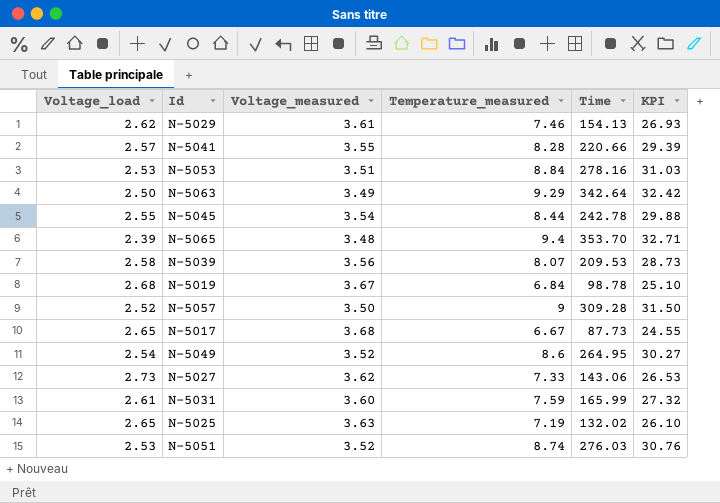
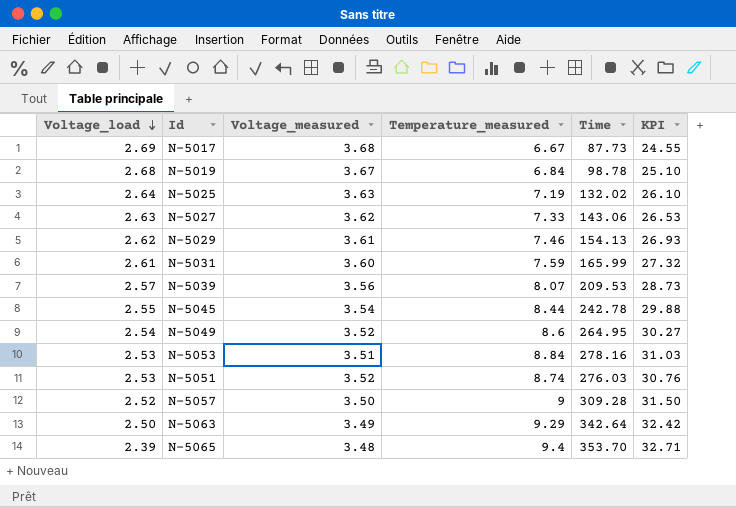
row order: none -> Voltage_load descending
row N-5041: 2.57 | 3.55 | 8.28 | 220.66 | 29.39 -> none
N-5017 | Voltage_load: 2.65 -> 2.69
N-5025 | Voltage_load: 2.65 -> 2.64
N-5027 | Voltage_load: 2.73 -> 2.63
N-5039 | Voltage_load: 2.58 -> 2.57

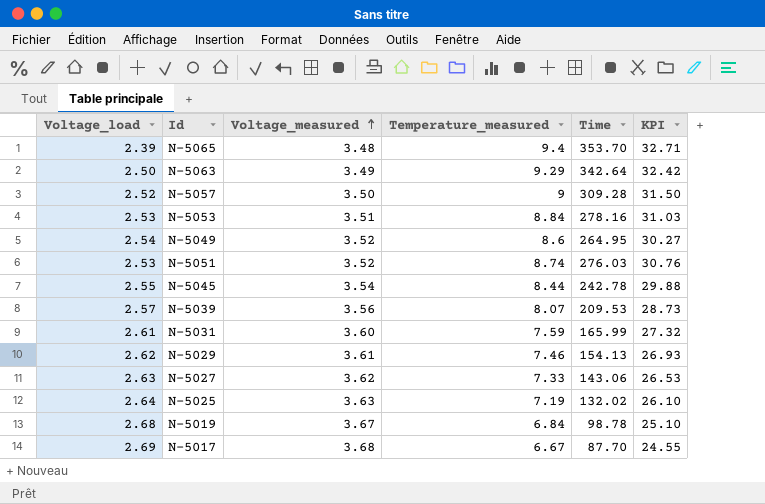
row order: Voltage_load descending -> Voltage_measured ascending
N-5017 | Time: 87.73 -> 87.70

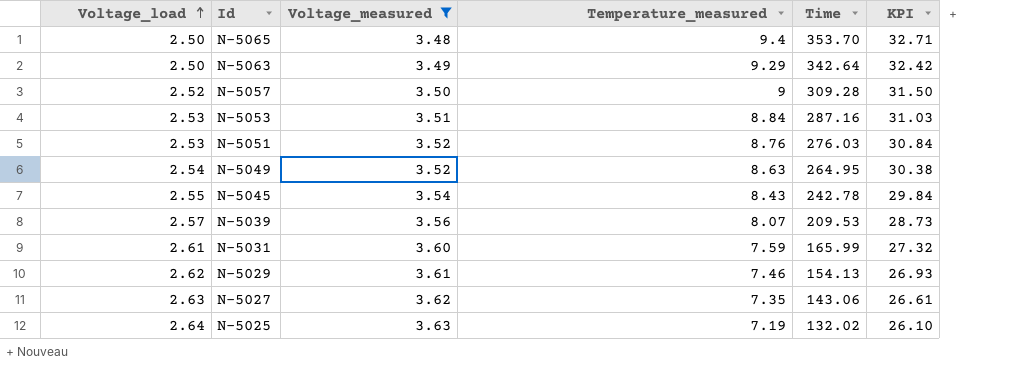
filter: none -> Voltage_measured <= 3.63
row order: Voltage_measured ascending -> Voltage_load ascending
N-5065 | Voltage_load: 2.39 -> 2.50
N-5053 | Time: 278.16 -> 287.16
N-5051 | Temperature_measured: 8.74 -> 8.76
N-5051 | KPI: 30.76 -> 30.84
N-5049 | Temperature_measured: 8.6 -> 8.63
N-5049 | KPI: 30.27 -> 30.38
N-5045 | Temperature_measured: 8.44 -> 8.43
N-5045 | KPI: 29.88 -> 29.84
N-5027 | Temperature_measured: 7.33 -> 7.35
N-5027 | KPI: 26.53 -> 26.61

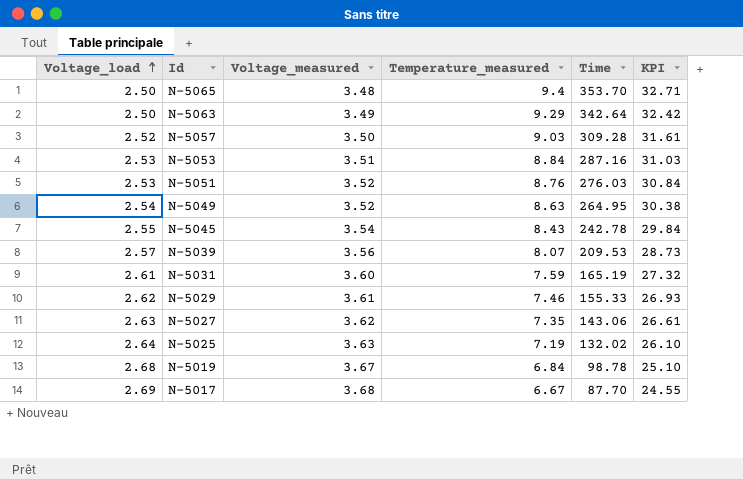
filter: Voltage_measured <= 3.63 -> none
N-5057 | Temperature_measured: 9 -> 9.03
N-5057 | KPI: 31.50 -> 31.61
N-5031 | Time: 165.99 -> 165.19
N-5029 | Time: 154.13 -> 155.33

